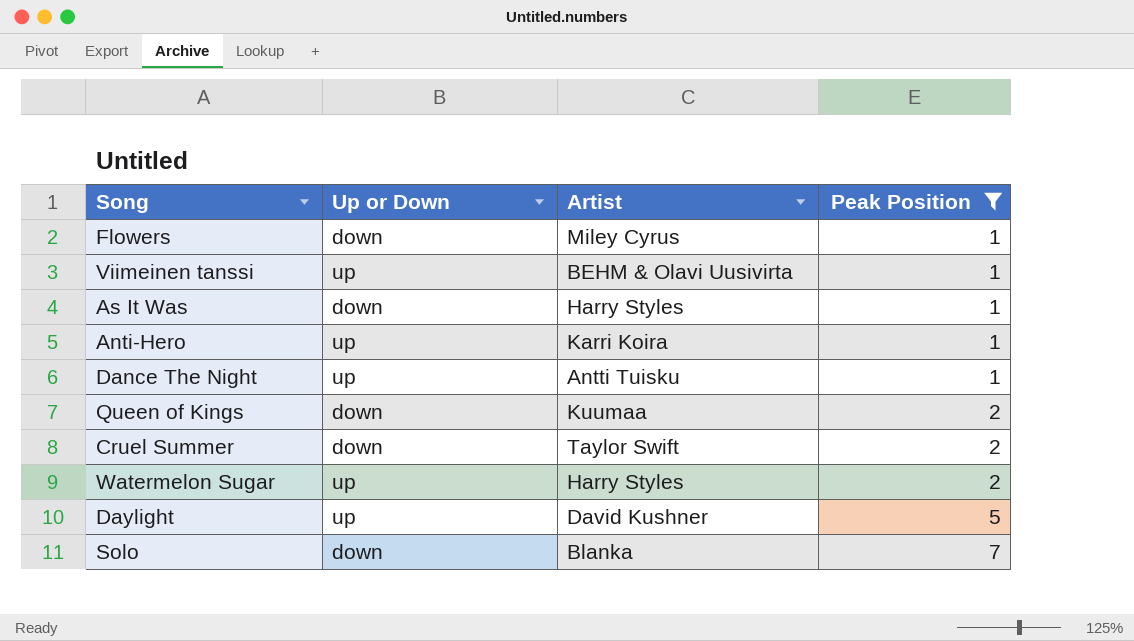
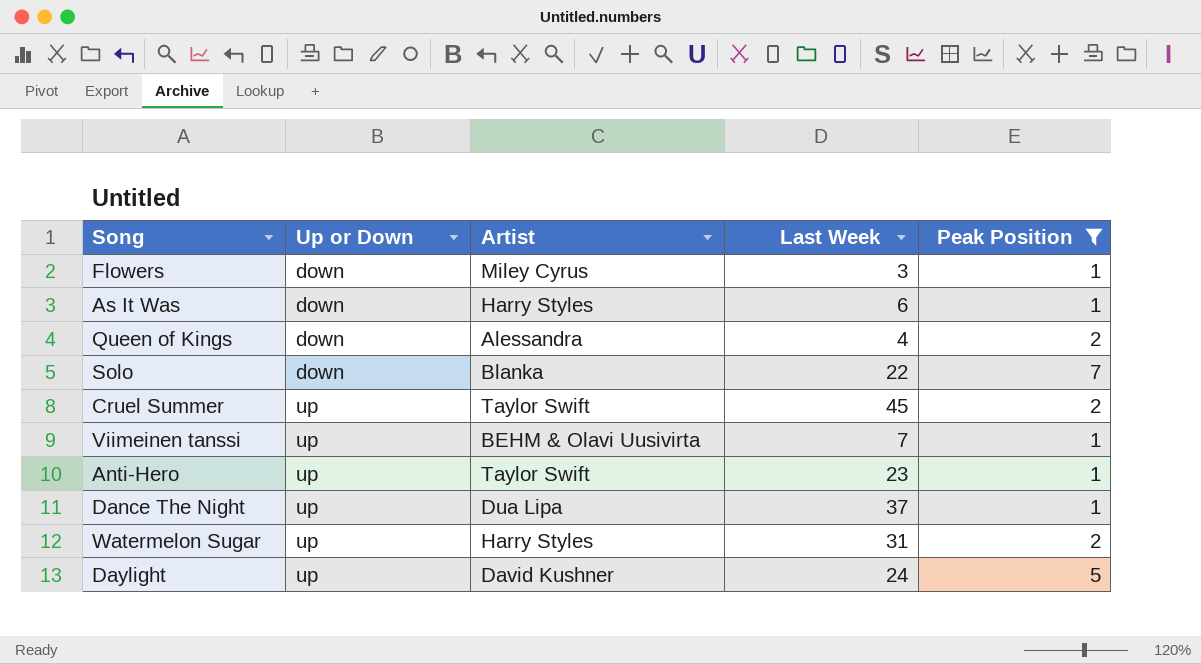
row order: Peak Position ascending -> Up or Down ascending
column Last Week | position: none -> 4
Queen of Kings | Artist: Kuumaa -> Alessandra
Cruel Summer | Up or Down: down -> up
Anti-Hero | Artist: Karri Koira -> Taylor Swift
Dance The Night | Artist: Antti Tuisku -> Dua Lipa

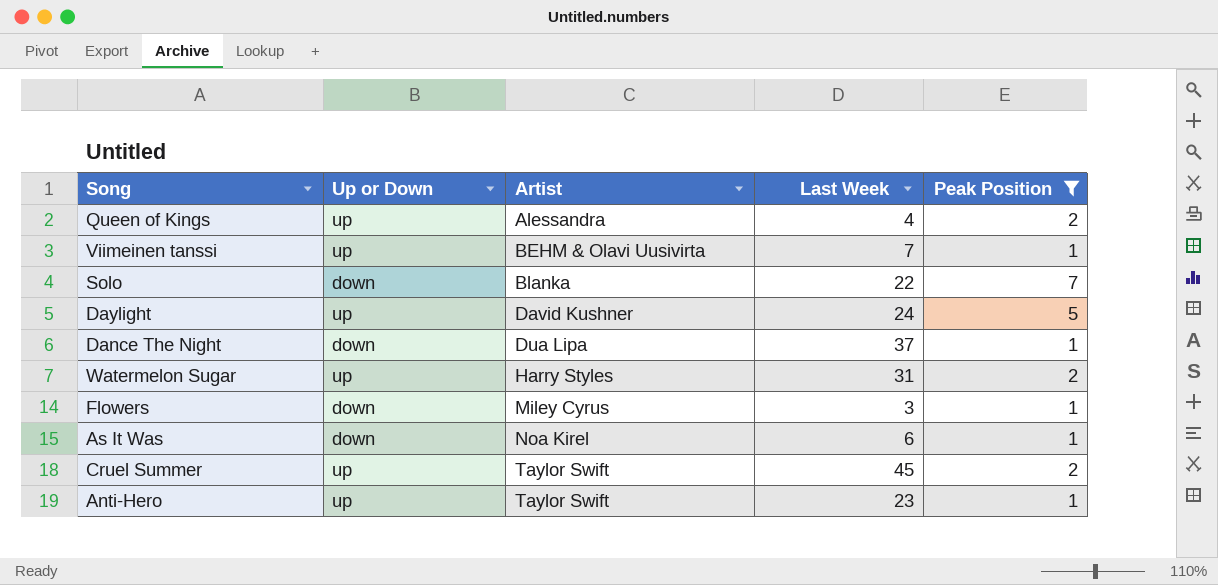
row order: Up or Down ascending -> Artist ascending
Queen of Kings | Up or Down: down -> up
Dance The Night | Up or Down: up -> down
As It Was | Artist: Harry Styles -> Noa Kirel

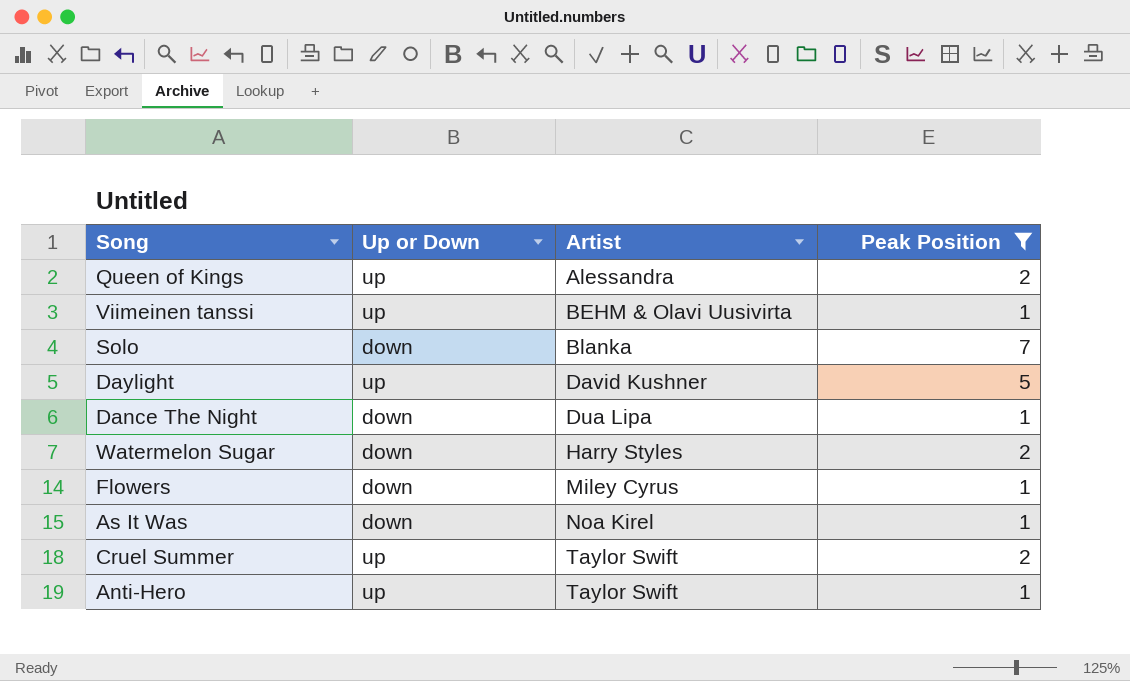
column Last Week | position: 4 -> none
Watermelon Sugar | Up or Down: up -> down

